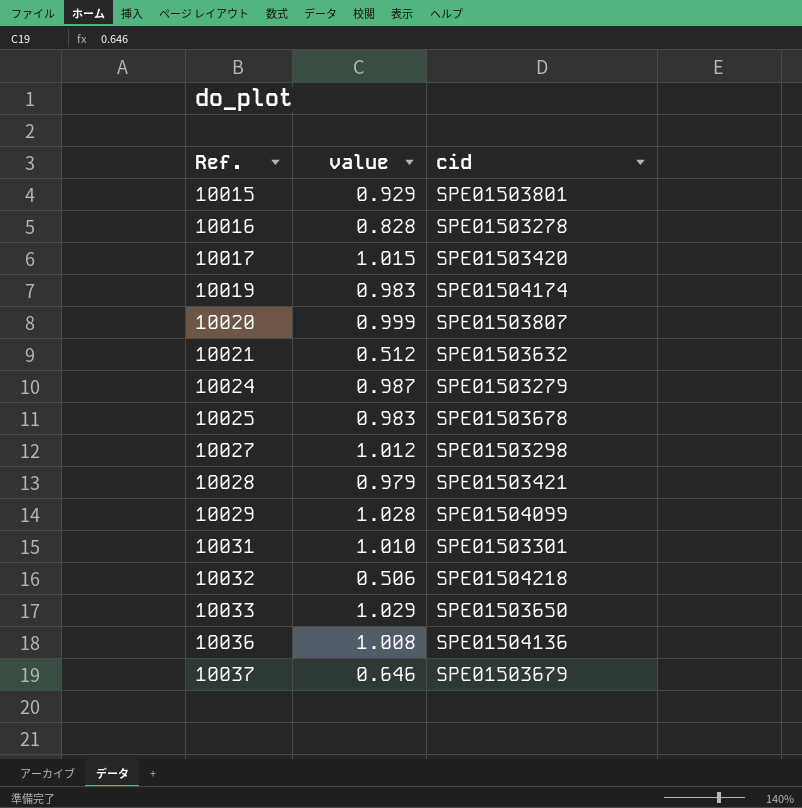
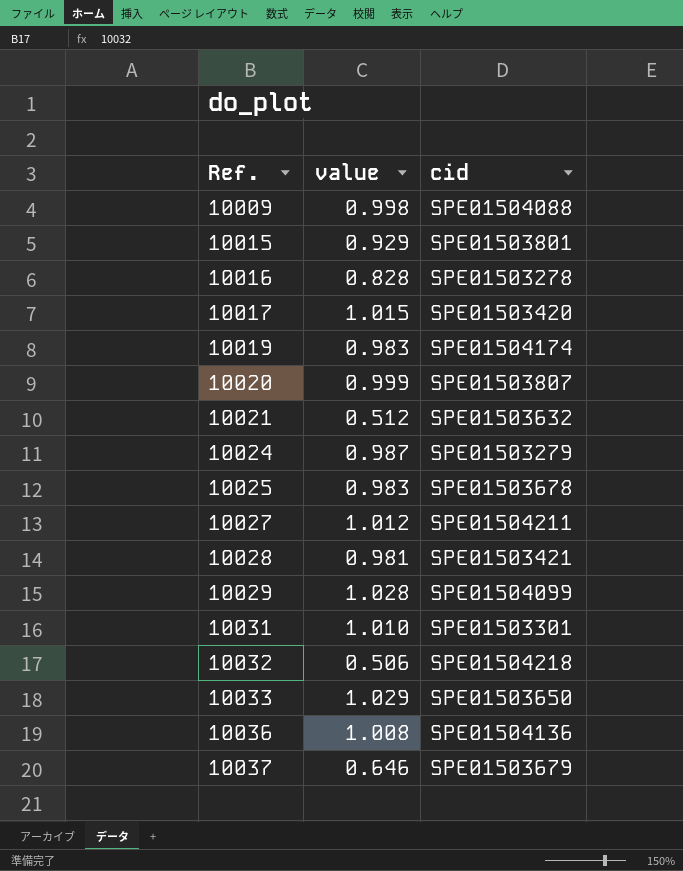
row 10009: none -> 0.998 | SPE01504088
10027 | cid: SPE01503298 -> SPE01504211
10028 | value: 0.979 -> 0.981

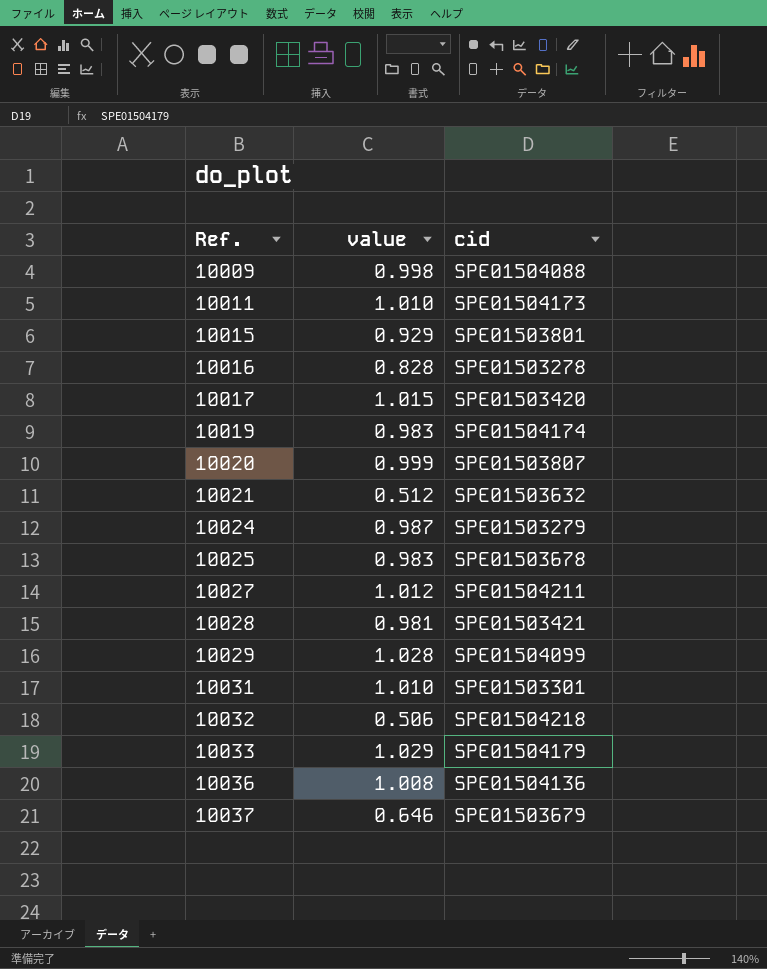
row 10011: none -> 1.010 | SPE01504173
10033 | cid: SPE01503650 -> SPE01504179

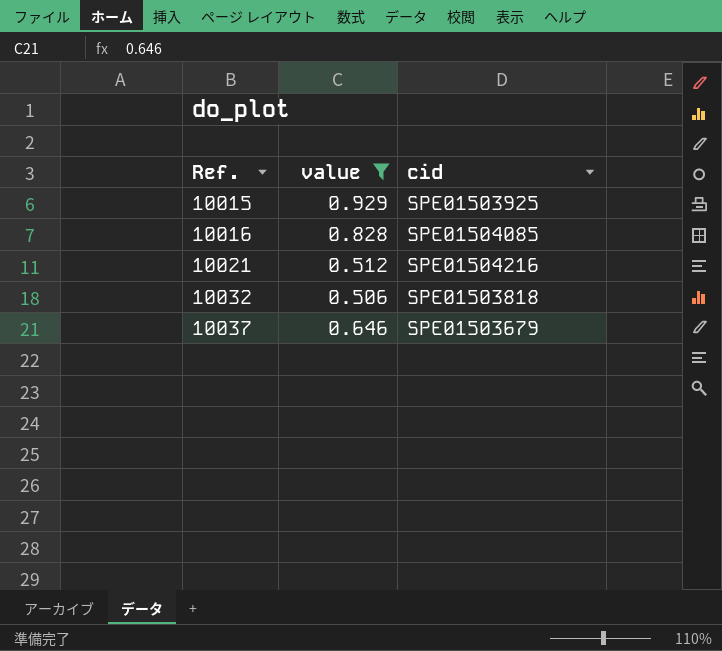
filter: none -> value <= 0.929
10015 | cid: SPE01503801 -> SPE01503925
10016 | cid: SPE01503278 -> SPE01504085
10021 | cid: SPE01503632 -> SPE01504216
10032 | cid: SPE01504218 -> SPE01503818

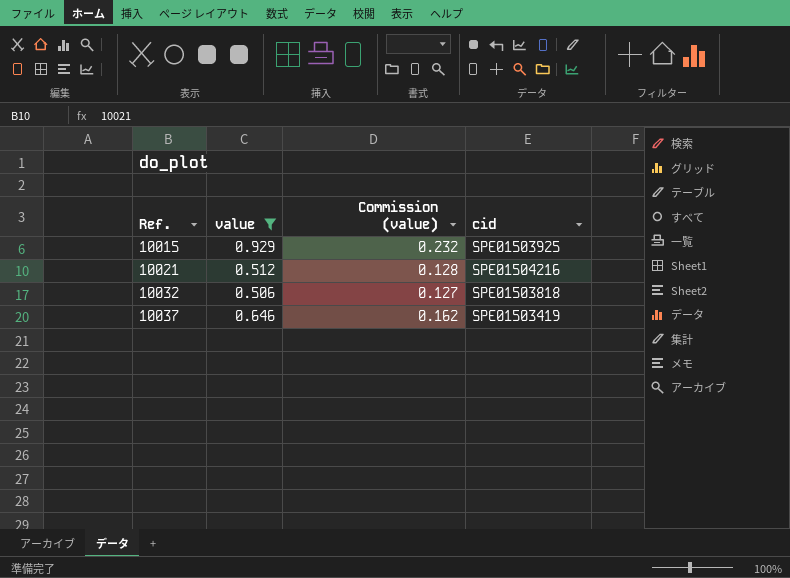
column Commission (value) | formula: none -> [value] * 0.25
row 10016: 0.828 | SPE01504085 -> none
10037 | cid: SPE01503679 -> SPE01503419

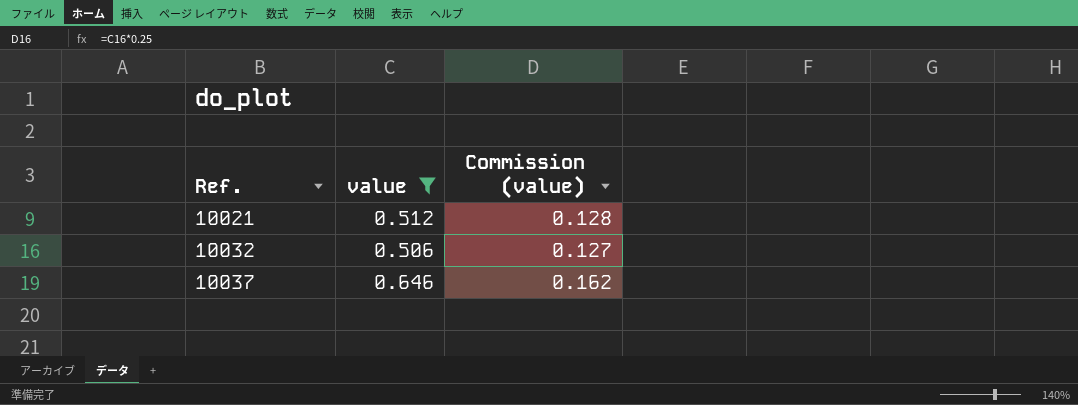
column cid | position: 4 -> none
row 10015: 0.929 | 0.232 | SPE01503925 -> none

